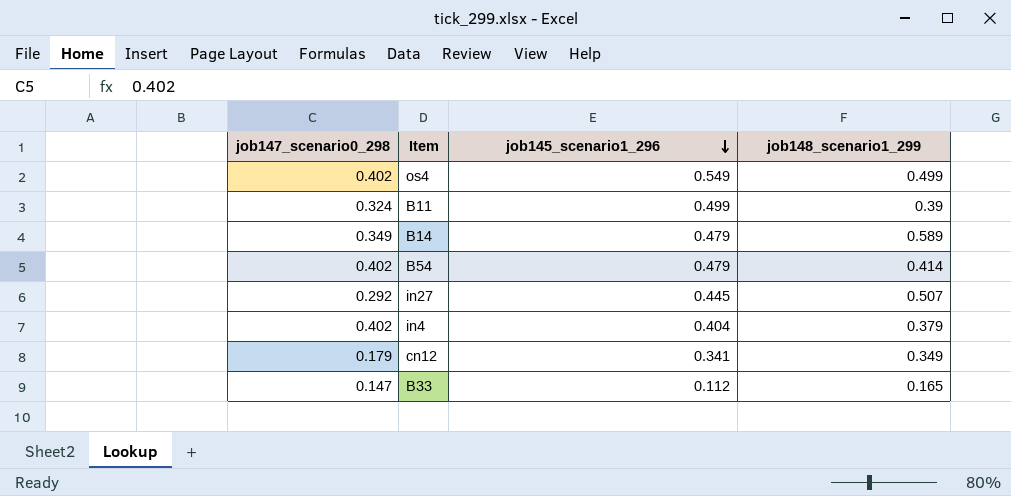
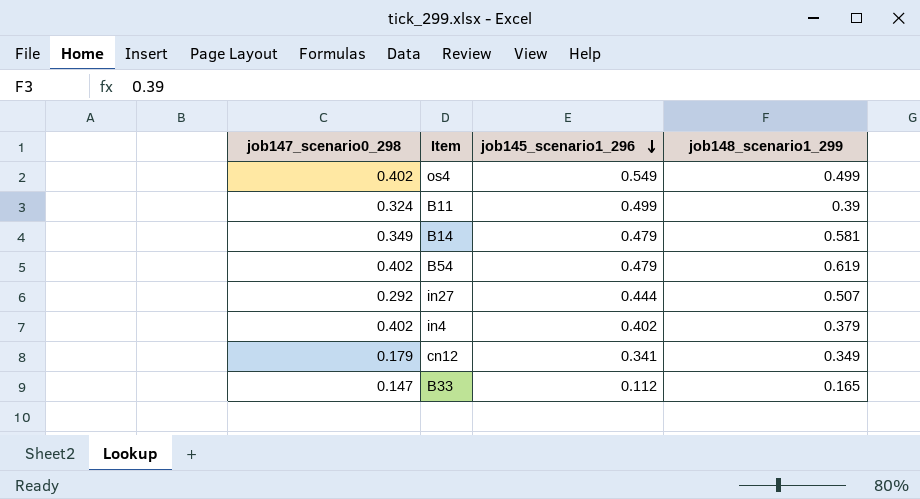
B14 | job148_scenario1_299: 0.589 -> 0.581
B54 | job148_scenario1_299: 0.414 -> 0.619
in27 | job145_scenario1_296: 0.445 -> 0.444
in4 | job145_scenario1_296: 0.404 -> 0.402

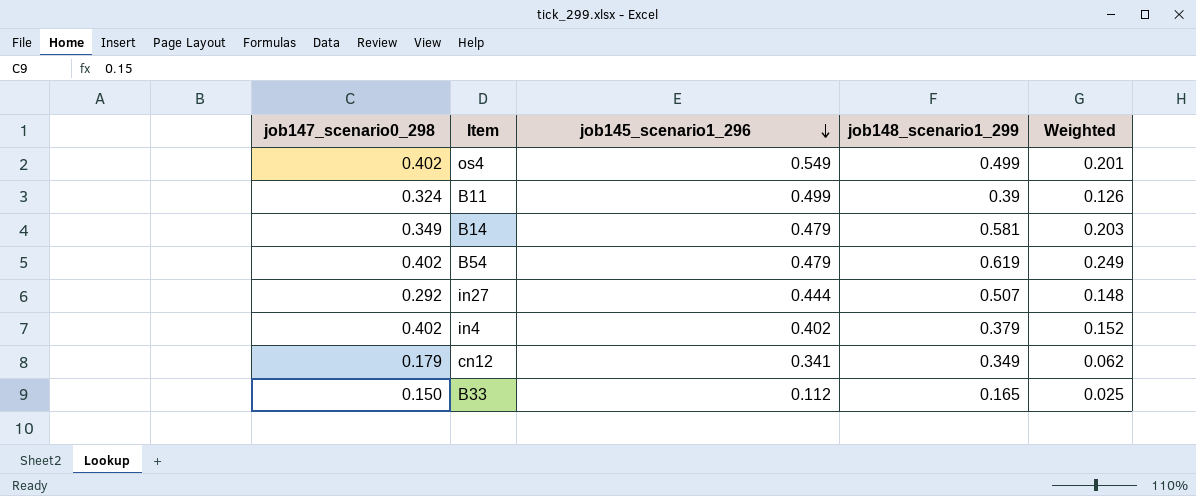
column Weighted | formula: none -> [job147_scenario0_298] * [job148_scenario1_299]
B33 | job147_scenario0_298: 0.147 -> 0.150

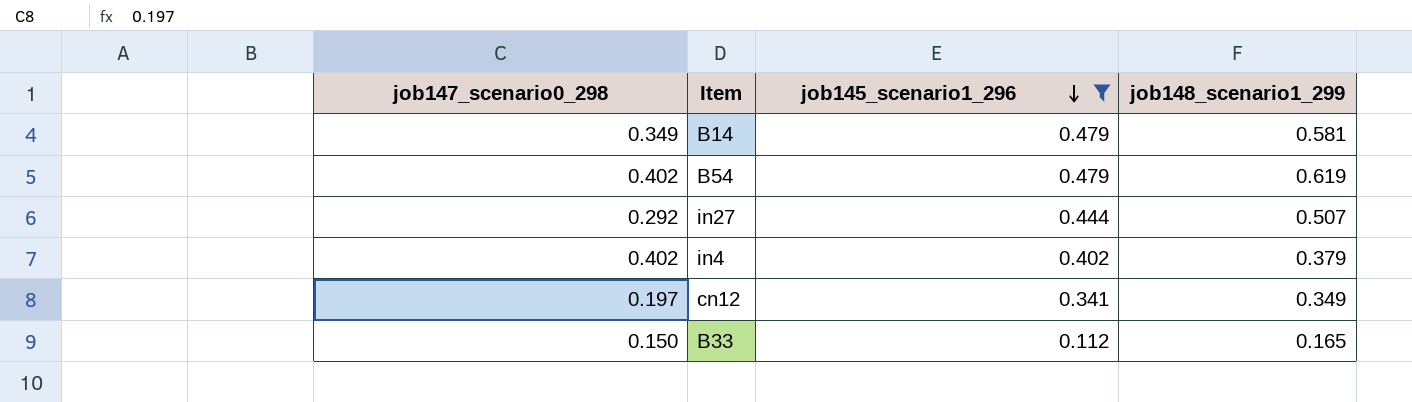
filter: none -> job145_scenario1_296 <= 0.479
column Weighted | formula: [job147_scenario0_298] * [job148_scenario1_299] -> none
cn12 | job147_scenario0_298: 0.179 -> 0.197

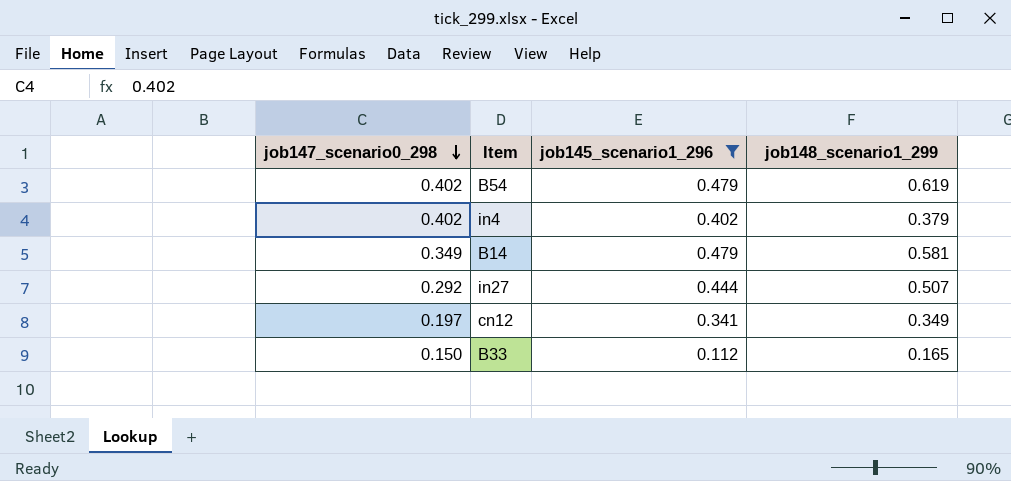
row order: job145_scenario1_296 descending -> job147_scenario0_298 descending

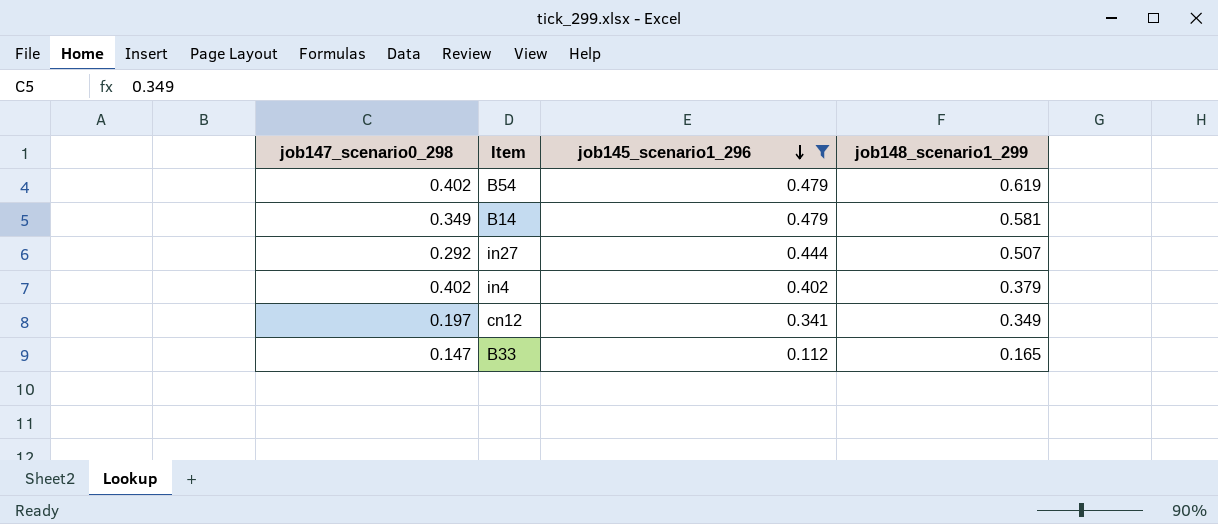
row order: job147_scenario0_298 descending -> job145_scenario1_296 descending
B33 | job147_scenario0_298: 0.150 -> 0.147

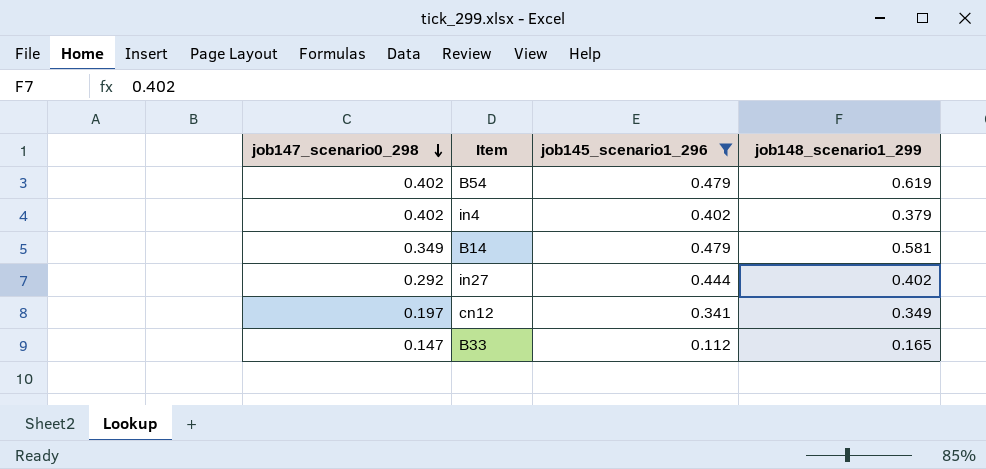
row order: job145_scenario1_296 descending -> job147_scenario0_298 descending
in27 | job148_scenario1_299: 0.507 -> 0.402

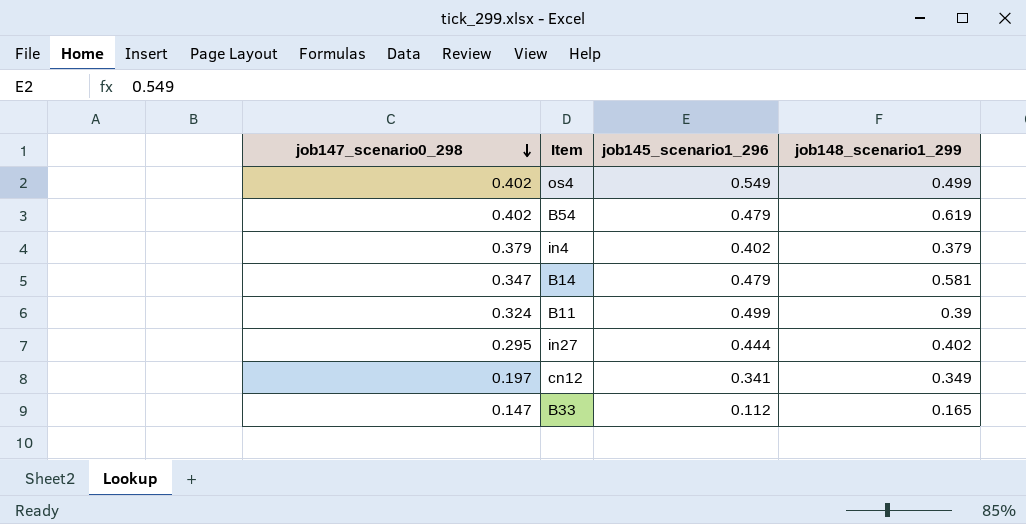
filter: job145_scenario1_296 <= 0.479 -> none
in4 | job147_scenario0_298: 0.402 -> 0.379
B14 | job147_scenario0_298: 0.349 -> 0.347
in27 | job147_scenario0_298: 0.292 -> 0.295

